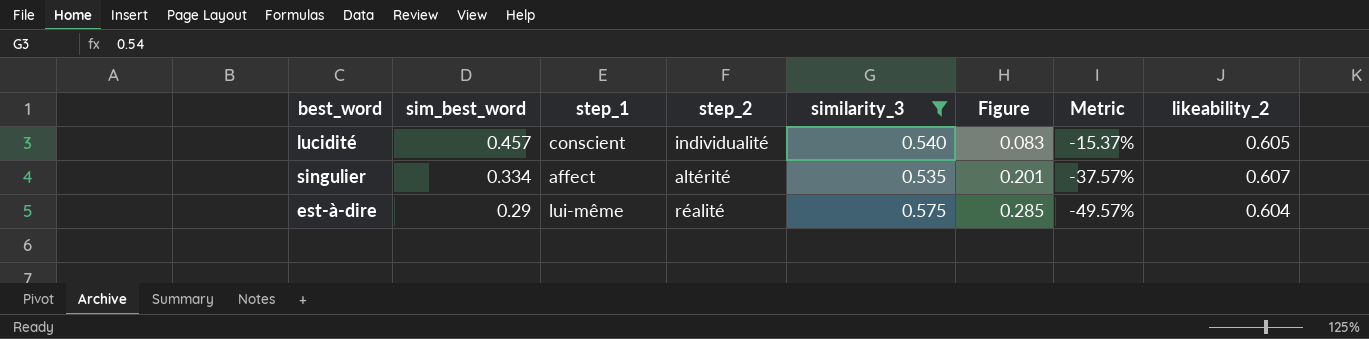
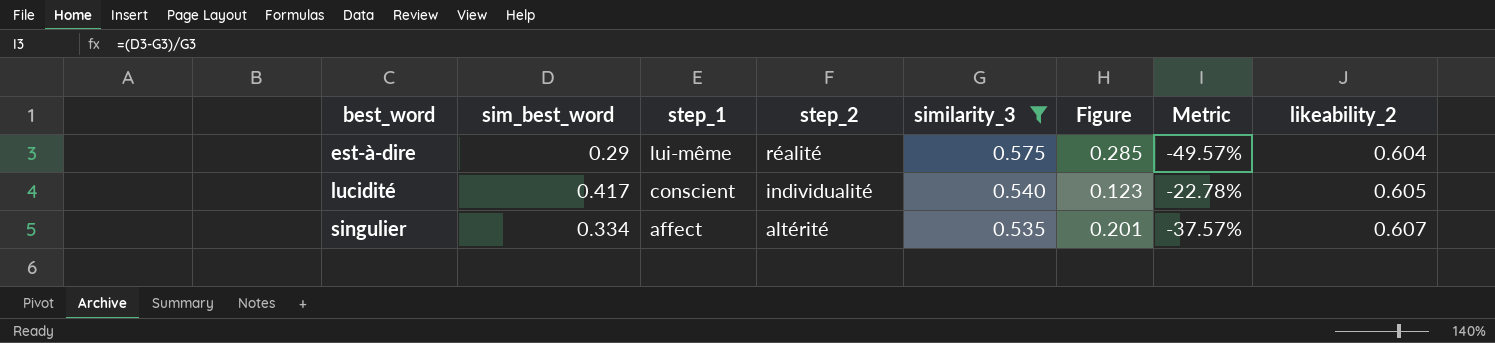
row order: sim_best_word descending -> best_word ascending
lucidité | sim_best_word: 0.457 -> 0.417
lucidité | Figure: 0.083 -> 0.123
lucidité | Metric: -15.37% -> -22.78%

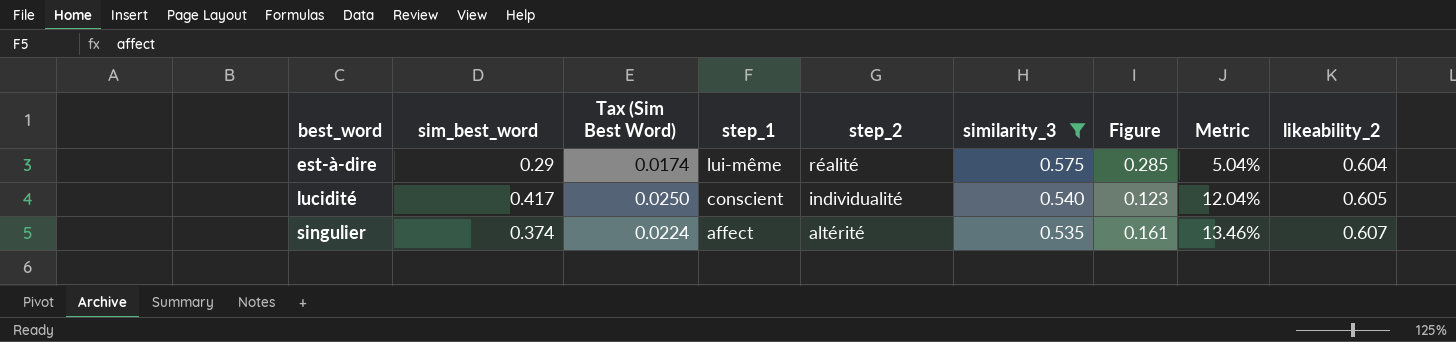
column Tax (Sim Best Word) | formula: none -> [sim_best_word] * 0.06
column Metric | formula: ([sim_best_word] - [similarity_3]) / [similarity_3] -> ([likeability_2] - [similarity_3]) / [similarity_3]
singulier | sim_best_word: 0.334 -> 0.374
singulier | Figure: 0.201 -> 0.161

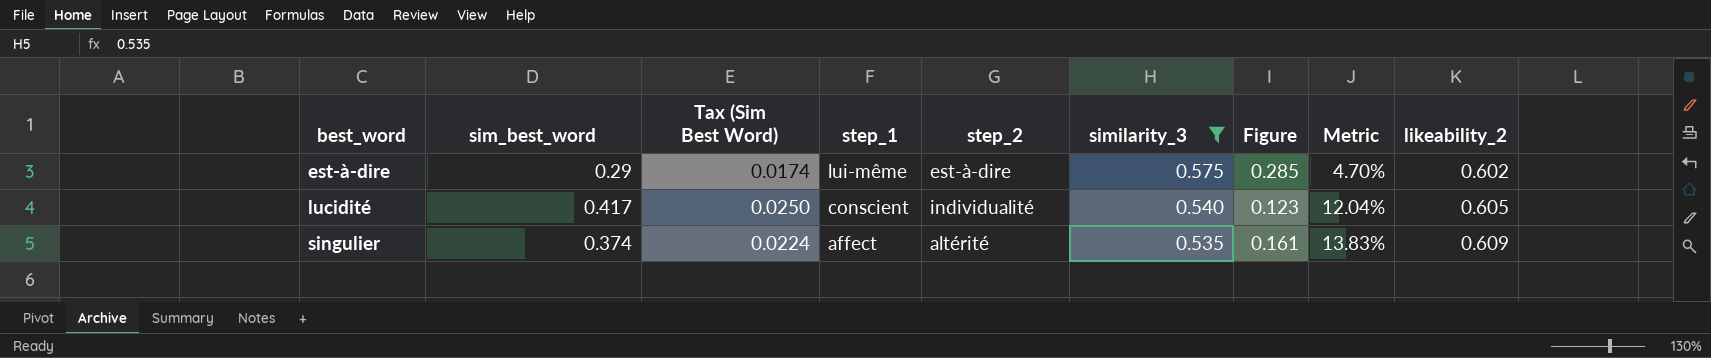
est-à-dire | step_2: réalité -> est-à-dire
est-à-dire | Metric: 5.04% -> 4.70%
est-à-dire | likeability_2: 0.604 -> 0.602
singulier | Metric: 13.46% -> 13.83%
singulier | likeability_2: 0.607 -> 0.609

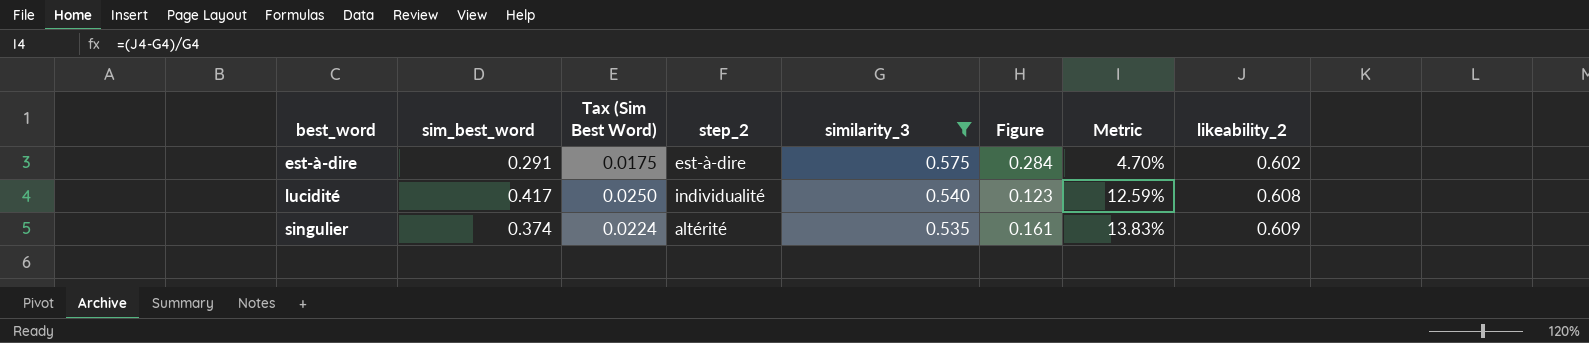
column step_1 | position: 4 -> none
est-à-dire | sim_best_word: 0.29 -> 0.291
est-à-dire | Tax (Sim Best Word): 0.0174 -> 0.0175
est-à-dire | Figure: 0.285 -> 0.284
lucidité | Metric: 12.04% -> 12.59%
lucidité | likeability_2: 0.605 -> 0.608

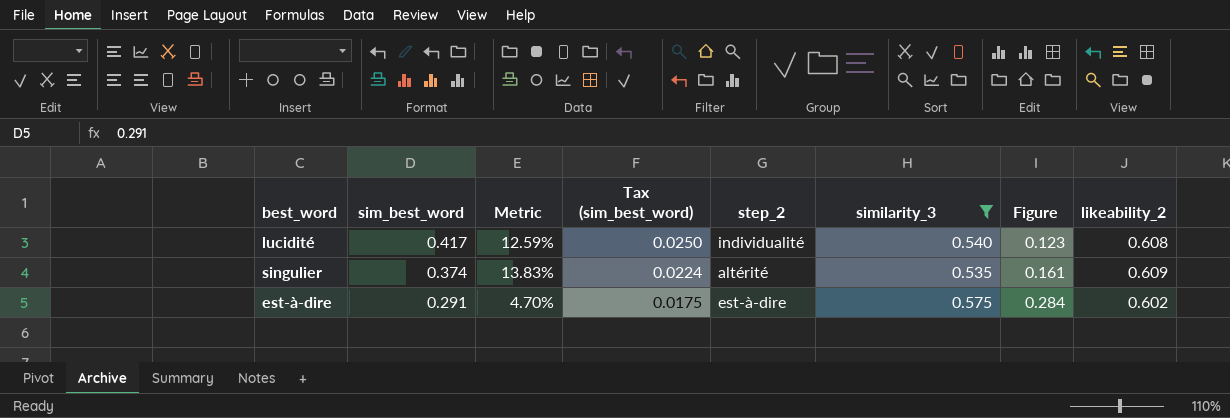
row order: best_word ascending -> sim_best_word descending
column Metric | position: 7 -> 3
column name: Tax (Sim Best Word) -> Tax (sim_best_word)

